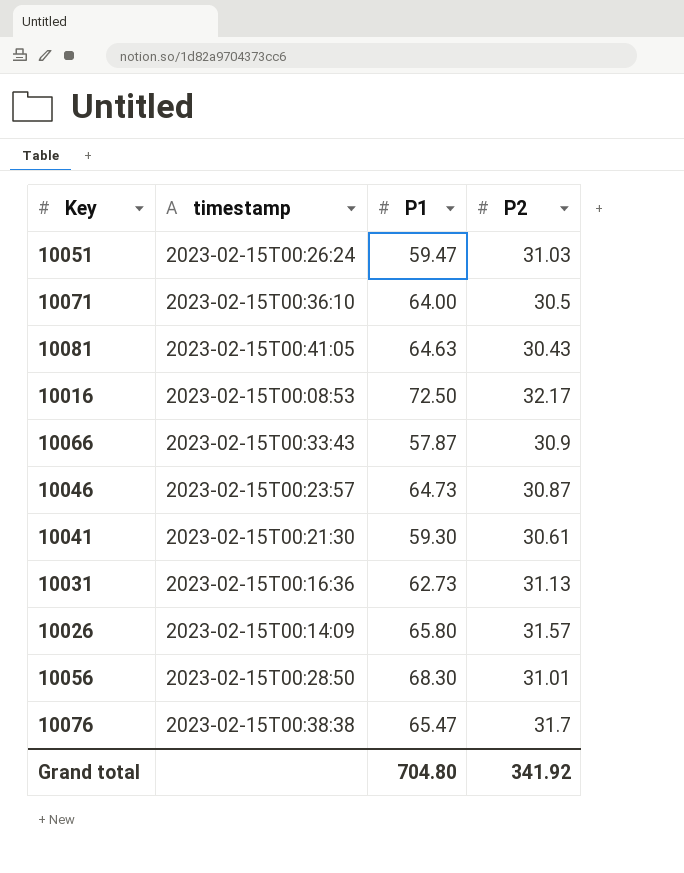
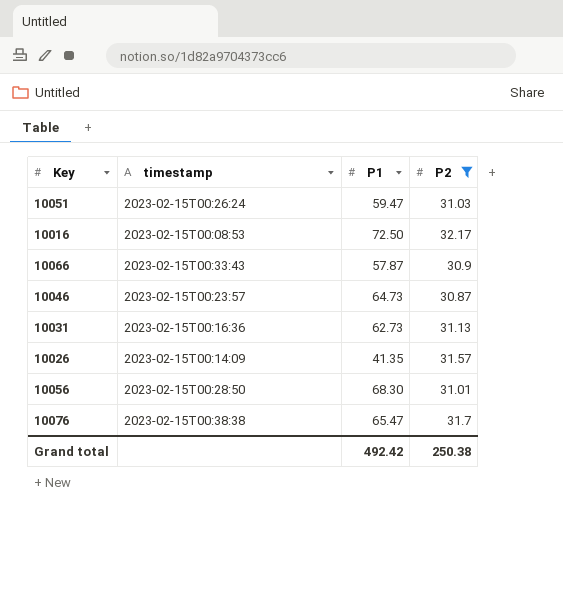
filter: none -> P2 >= 30.87
10026 | P1: 65.80 -> 41.35
Grand total | P1: 704.80 -> 492.42
Grand total | P2: 341.92 -> 250.38

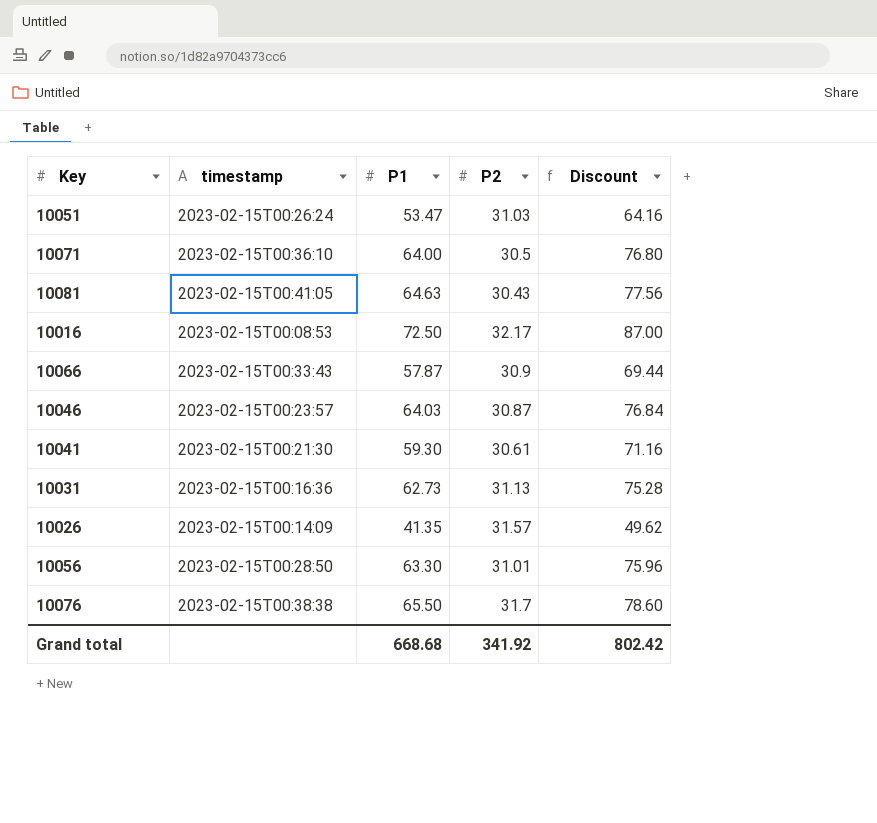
filter: P2 >= 30.87 -> none
column Discount | formula: none -> [P1] * 1.2
10051 | P1: 59.47 -> 53.47
10046 | P1: 64.73 -> 64.03
10056 | P1: 68.30 -> 63.30
10076 | P1: 65.47 -> 65.50
Grand total | P1: 492.42 -> 668.68
Grand total | P2: 250.38 -> 341.92

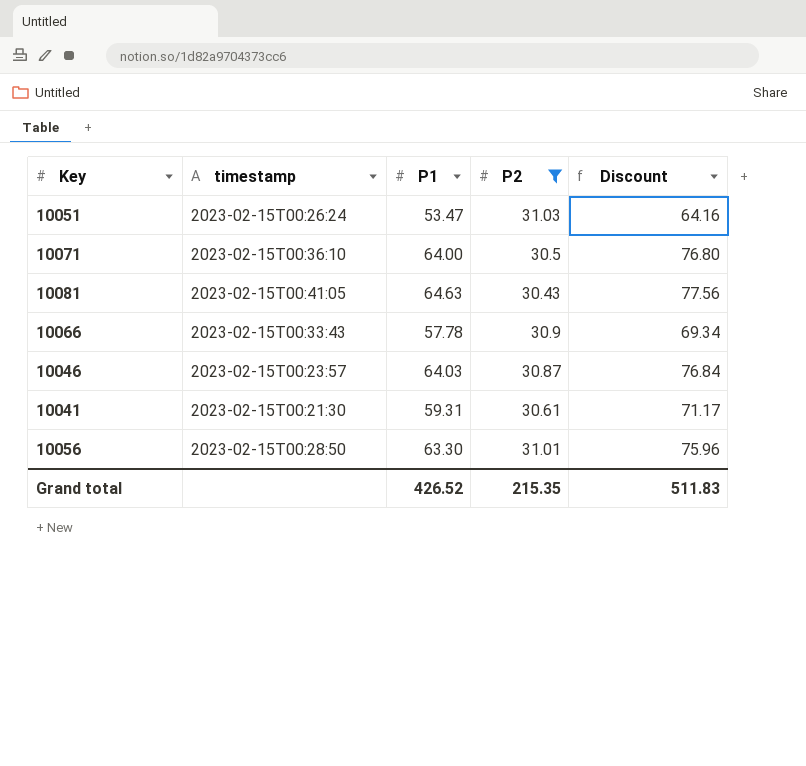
filter: none -> P2 <= 31.03
10066 | P1: 57.87 -> 57.78
10066 | Discount: 69.44 -> 69.34
10041 | P1: 59.30 -> 59.31
10041 | Discount: 71.16 -> 71.17
Grand total | P1: 668.68 -> 426.52
Grand total | P2: 341.92 -> 215.35
Grand total | Discount: 802.42 -> 511.83

